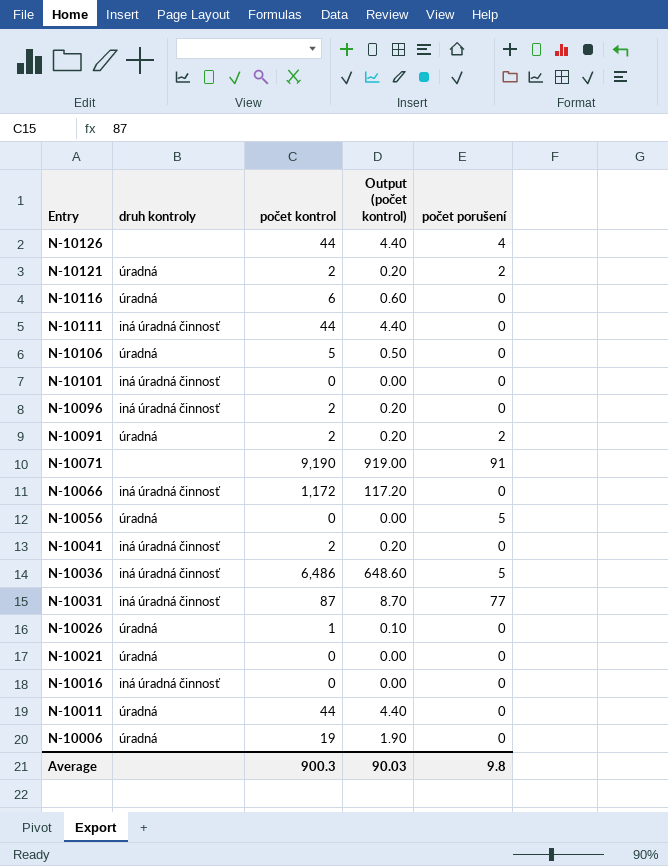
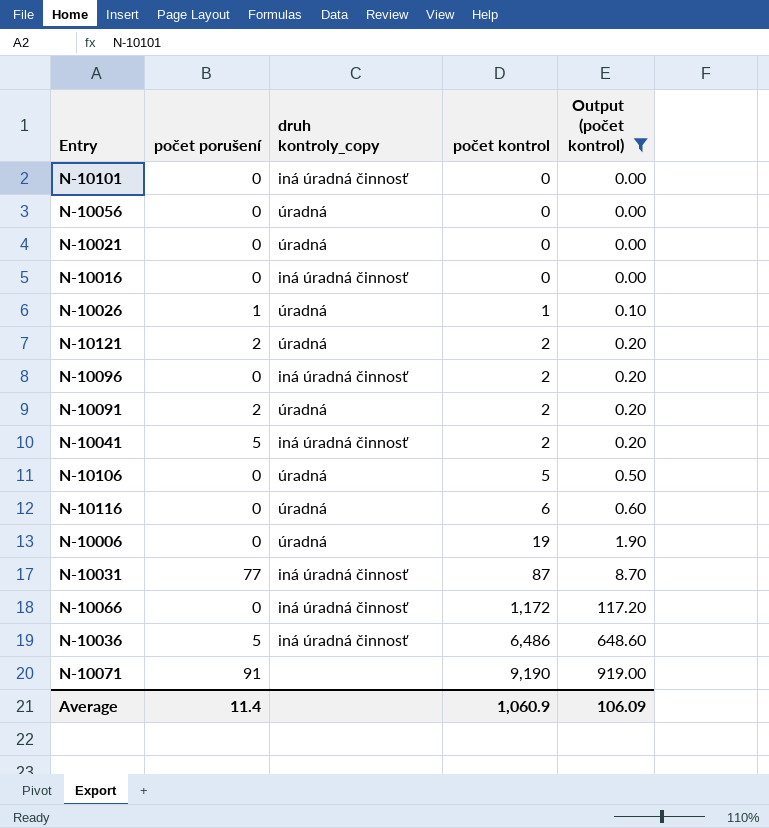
filter: none -> Output (počet kontrol) != 4.40
row order: Entry descending -> počet kontrol ascending
column počet porušení | position: 5 -> 2
column name: druh kontroly -> druh kontroly_copy
N-10056 | počet porušení: 5 -> 0
N-10026 | počet porušení: 0 -> 1
N-10041 | počet porušení: 0 -> 5
Average | počet porušení: 9.8 -> 11.4
Average | počet kontrol: 900.3 -> 1,060.9
Average | Output (počet kontrol): 90.03 -> 106.09

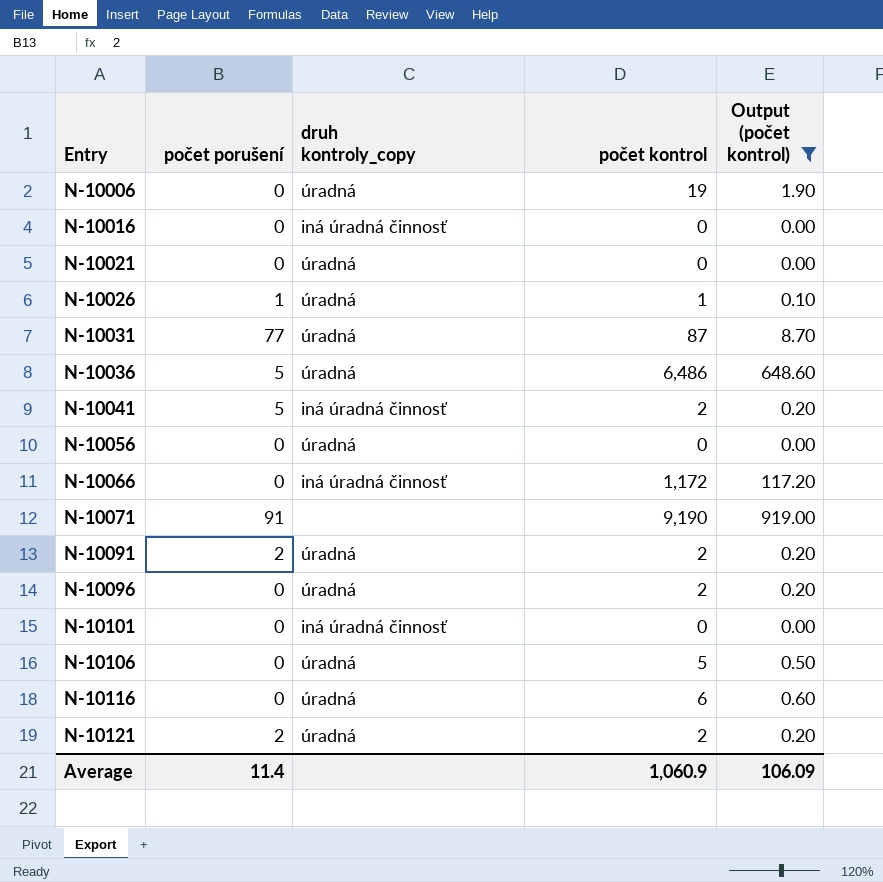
row order: počet kontrol ascending -> Entry ascending
N-10031 | druh kontroly_copy: iná úradná činnosť -> úradná
N-10036 | druh kontroly_copy: iná úradná činnosť -> úradná
N-10096 | druh kontroly_copy: iná úradná činnosť -> úradná

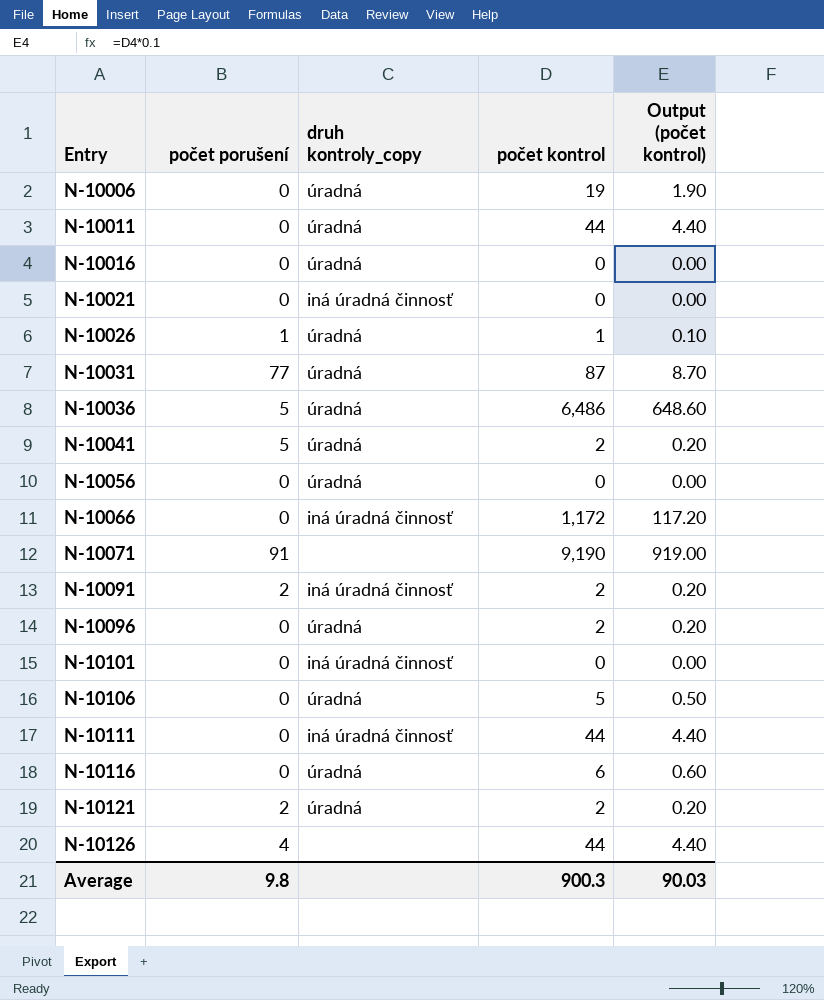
filter: Output (počet kontrol) != 4.40 -> none
N-10016 | druh kontroly_copy: iná úradná činnosť -> úradná
N-10021 | druh kontroly_copy: úradná -> iná úradná činnosť
N-10041 | druh kontroly_copy: iná úradná činnosť -> úradná
N-10091 | druh kontroly_copy: úradná -> iná úradná činnosť
Average | počet porušení: 11.4 -> 9.8
Average | počet kontrol: 1,060.9 -> 900.3
Average | Output (počet kontrol): 106.09 -> 90.03

